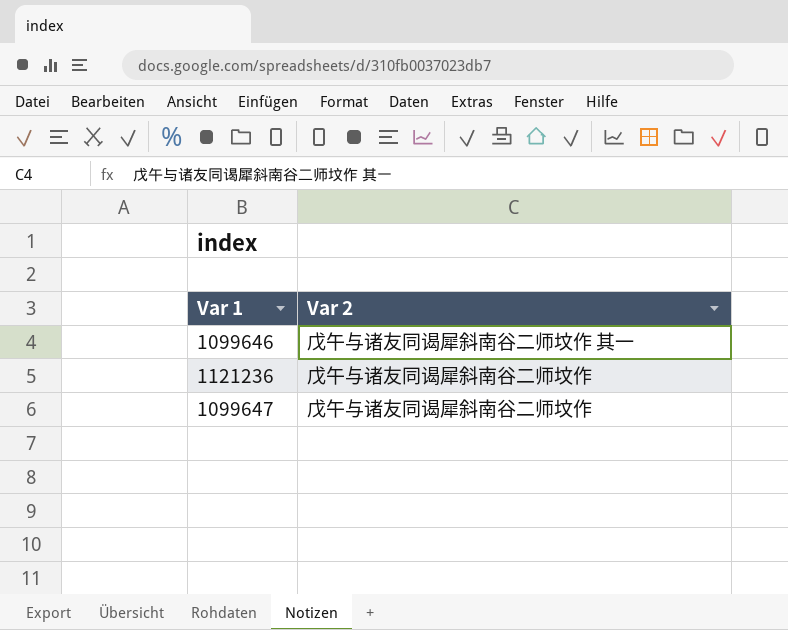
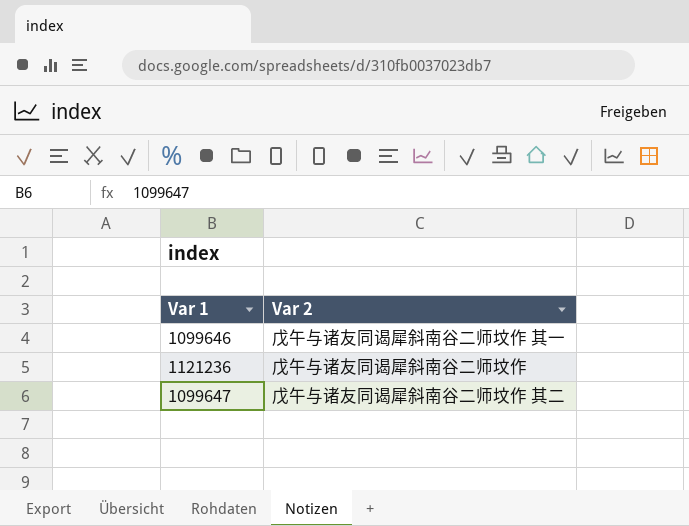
1099647 | Var 2: 戊午与诸友同谒犀斜南谷二师坟作 -> 戊午与诸友同谒犀斜南谷二师坟作 其二

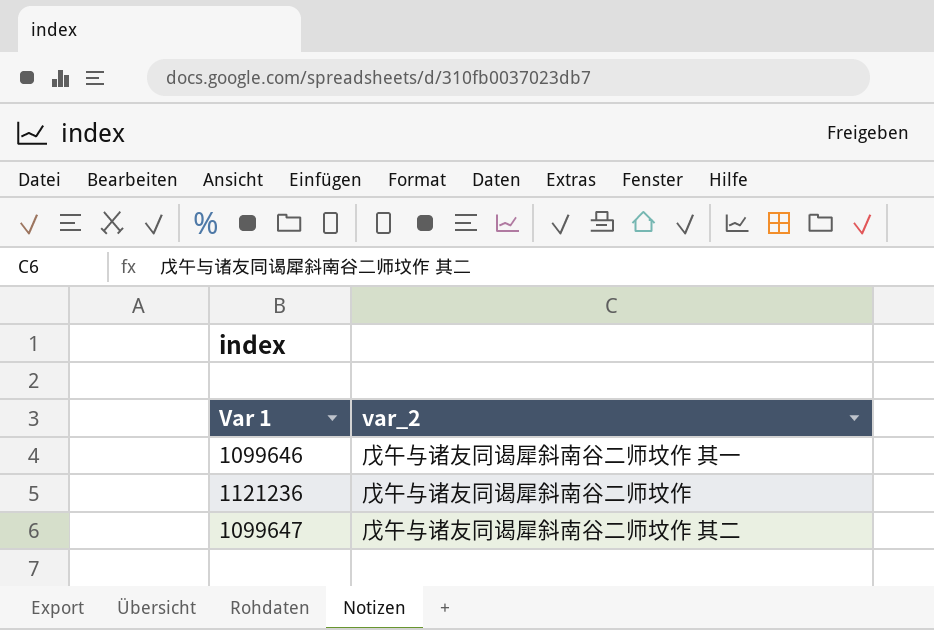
column name: Var 2 -> var_2

